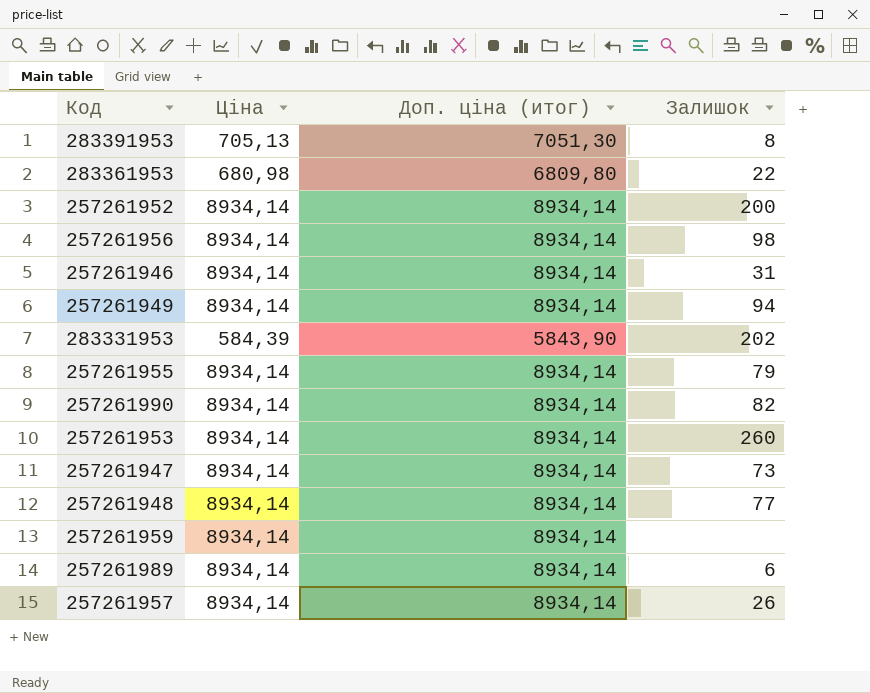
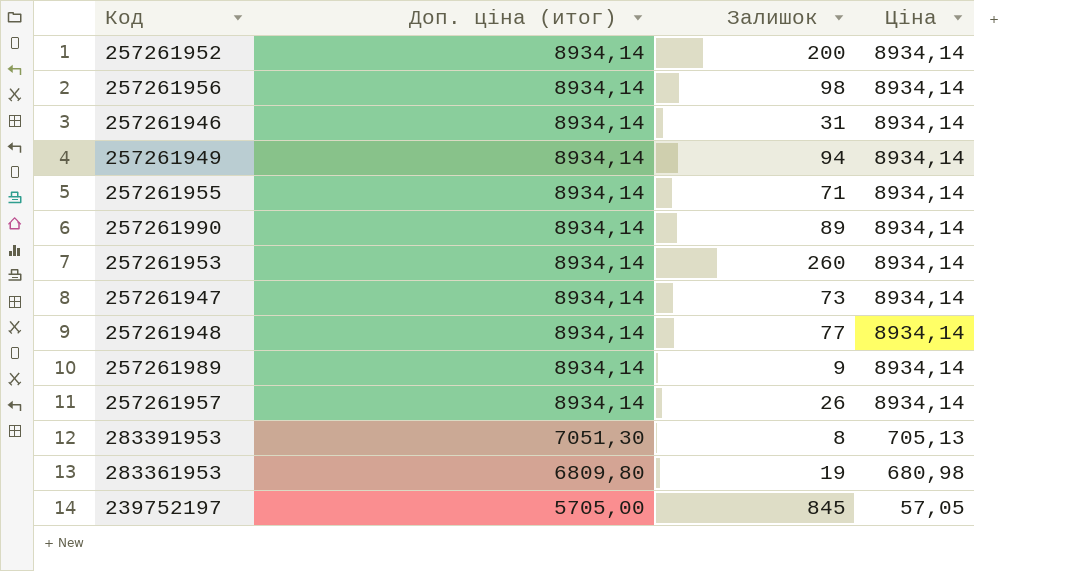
row order: none -> Доп. ціна (итог) descending
column Ціна | position: 2 -> 4
row 283331953: 584,39 | 5843,90 | 202 -> none
row 257261959: 8934,14 | 8934,14 | none -> none
257261955 | Залишок: 79 -> 71
257261990 | Залишок: 82 -> 89
257261989 | Залишок: 6 -> 9
283361953 | Залишок: 22 -> 19
row 239752197: none -> 5705,00 | 845 | 57,05

